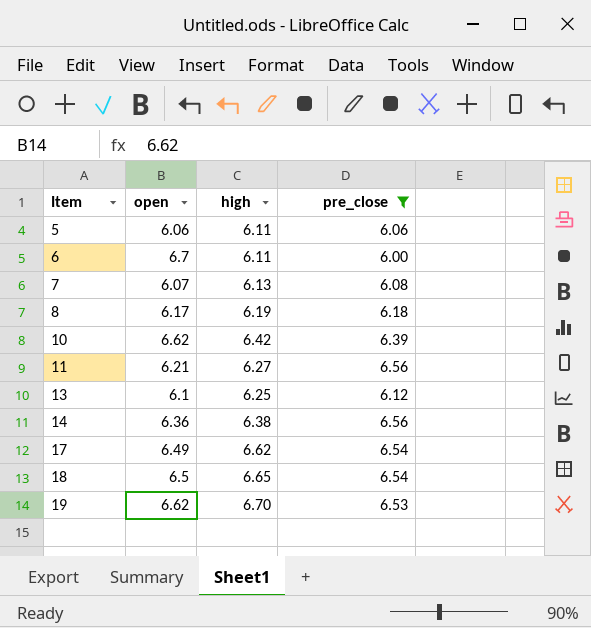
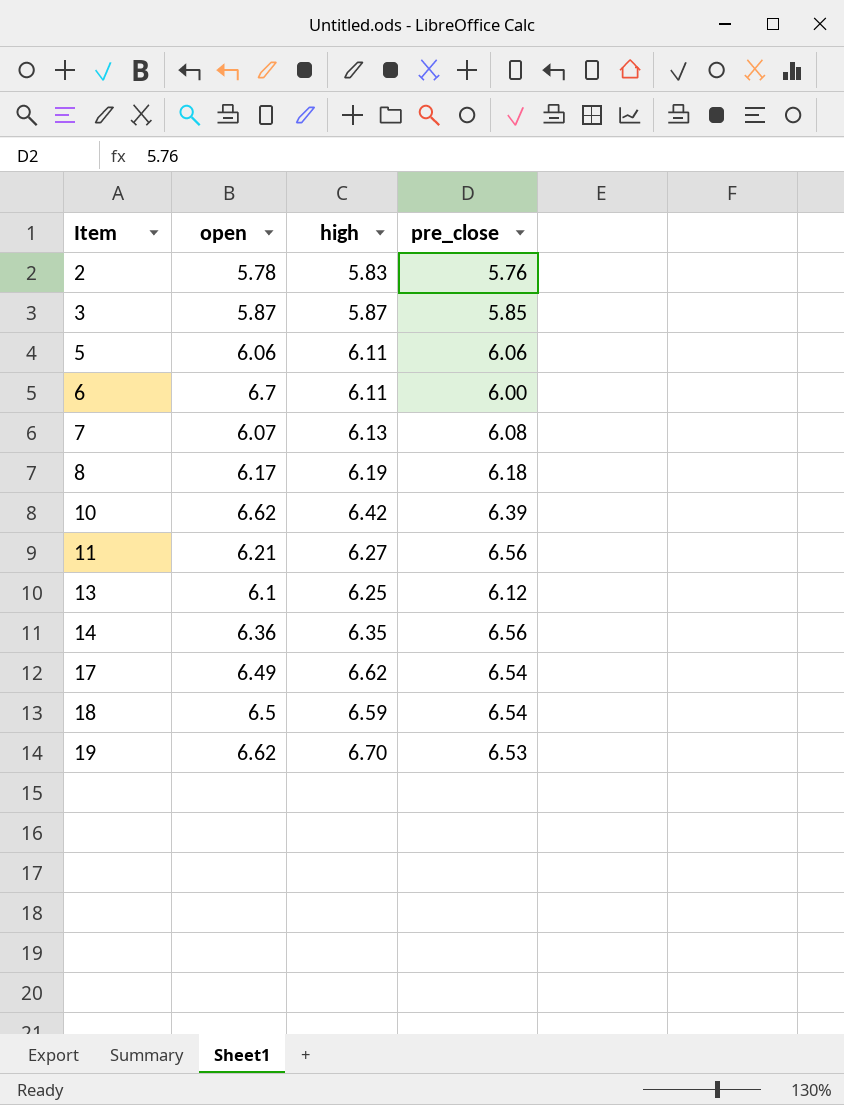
filter: pre_close >= 6.00 -> none
14 | high: 6.38 -> 6.35
18 | high: 6.65 -> 6.59

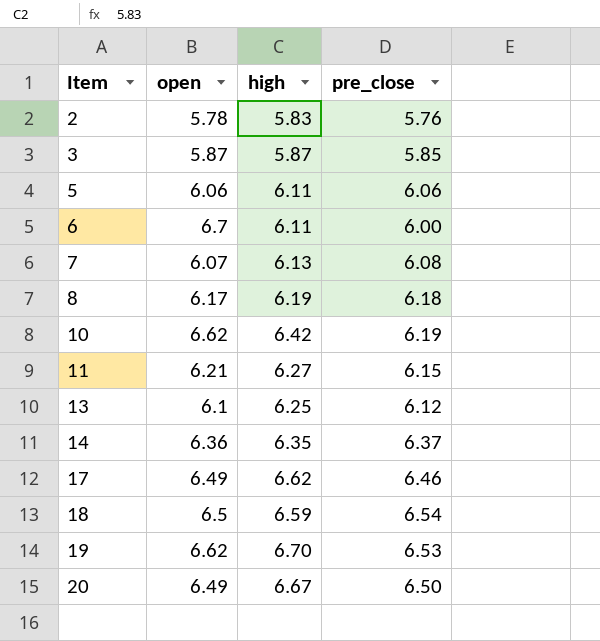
10 | pre_close: 6.39 -> 6.19
11 | pre_close: 6.56 -> 6.15
14 | pre_close: 6.56 -> 6.37
17 | pre_close: 6.54 -> 6.46
row 20: none -> 6.49 | 6.67 | 6.50

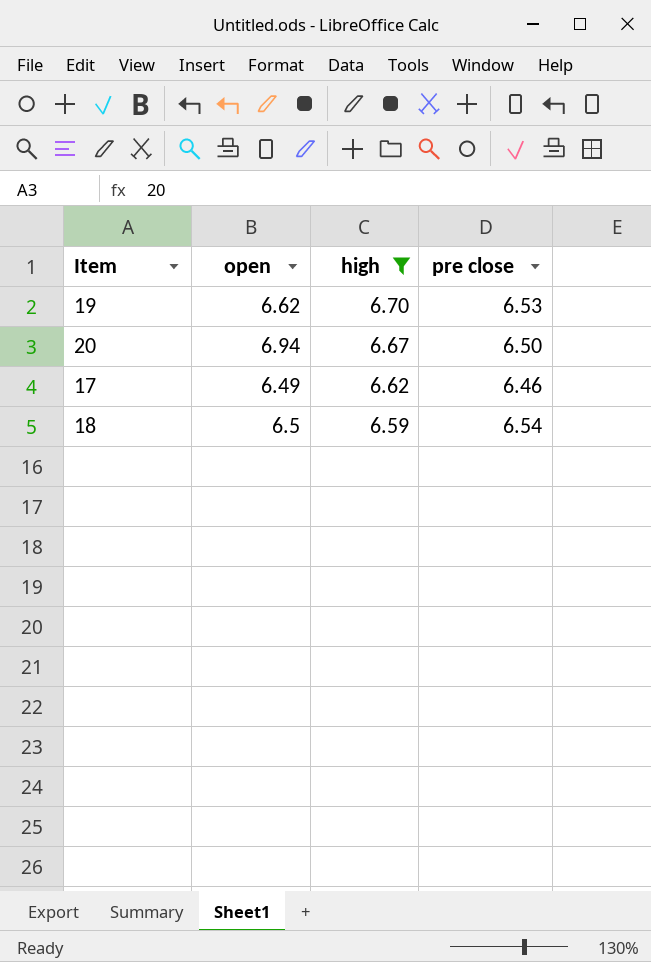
filter: none -> high >= 6.59
row order: Item ascending -> high descending
column name: pre_close -> pre close
20 | open: 6.49 -> 6.94

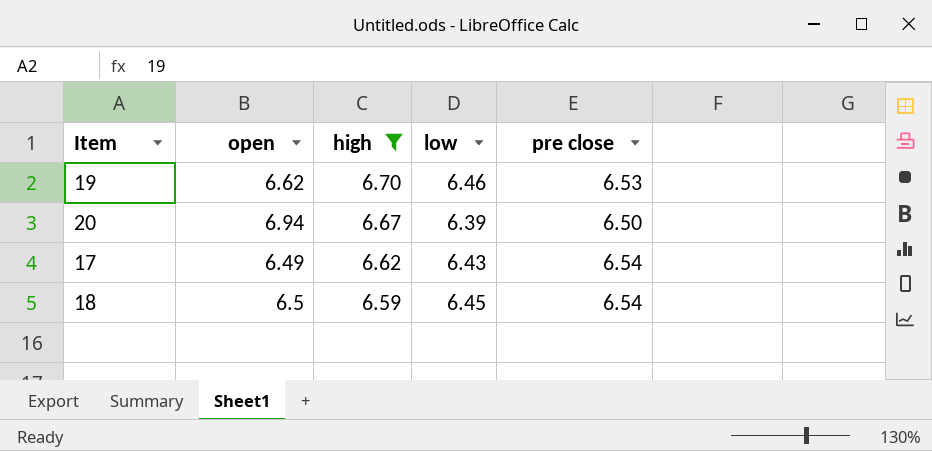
column low | position: none -> 4
17 | pre close: 6.46 -> 6.54

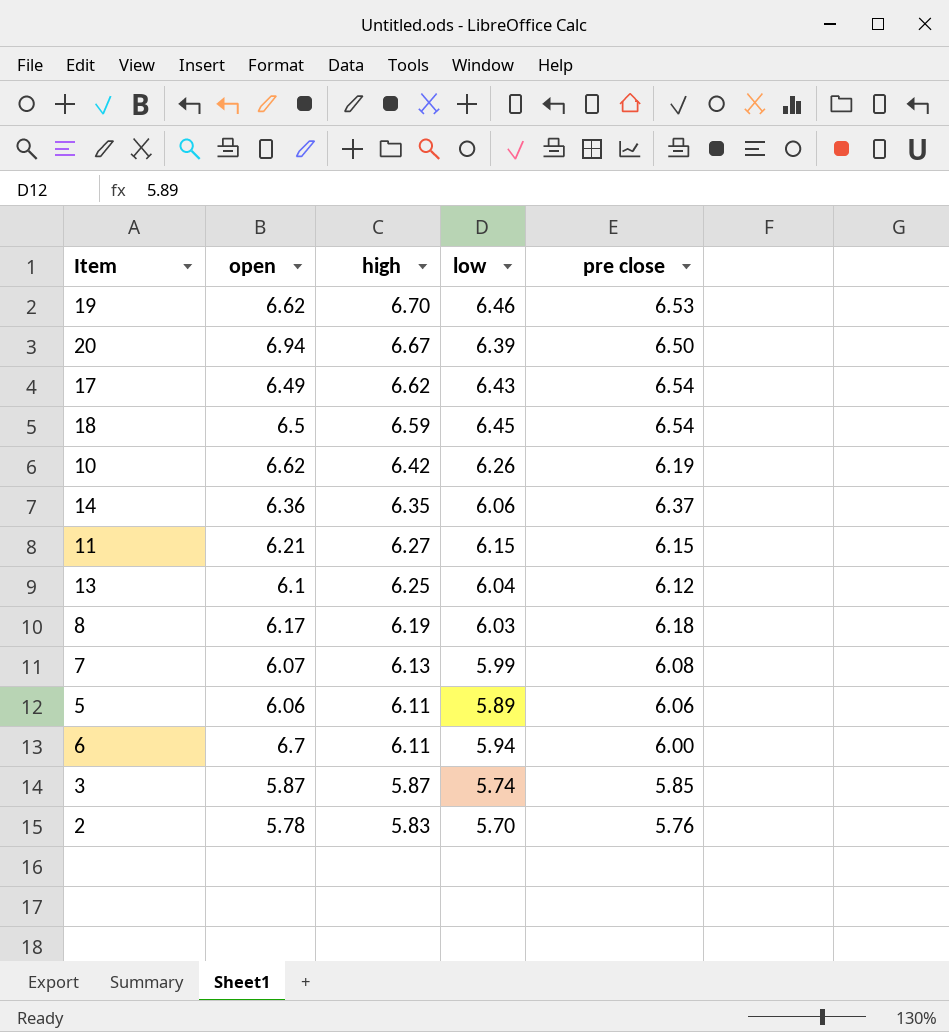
filter: high >= 6.59 -> none

